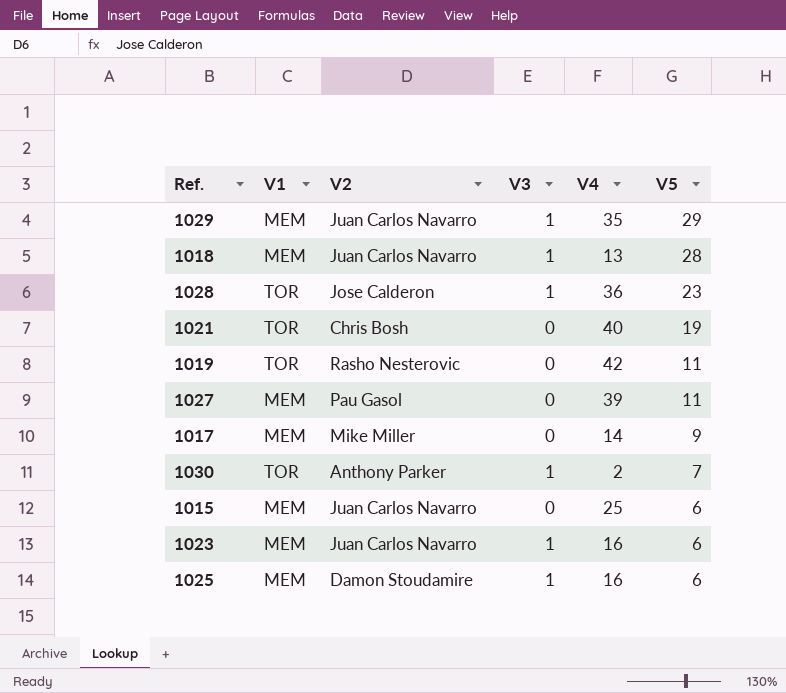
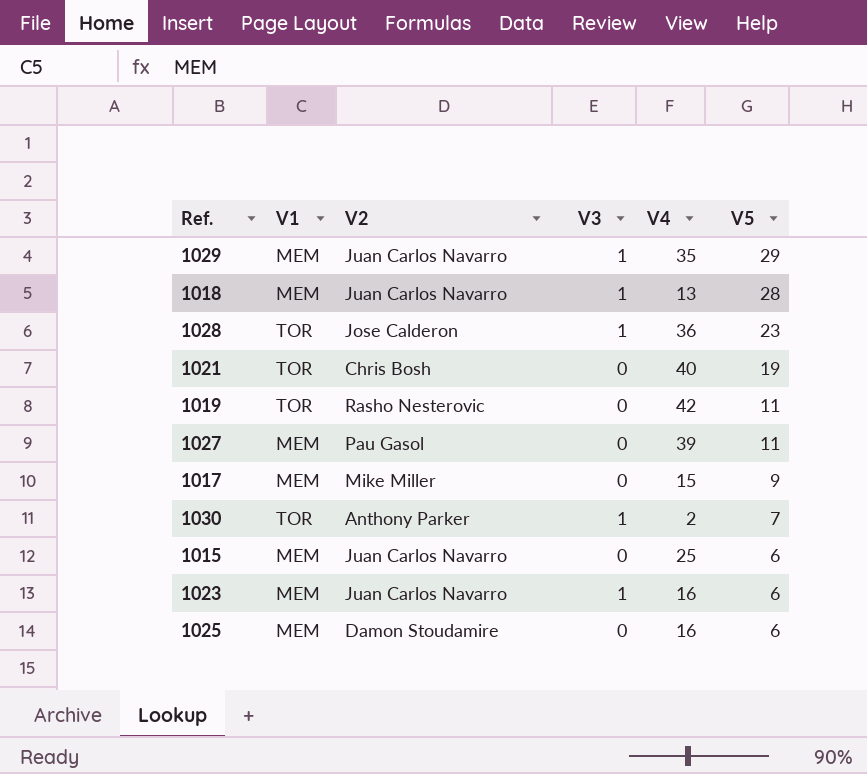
1017 | V4: 14 -> 15
1025 | V3: 1 -> 0

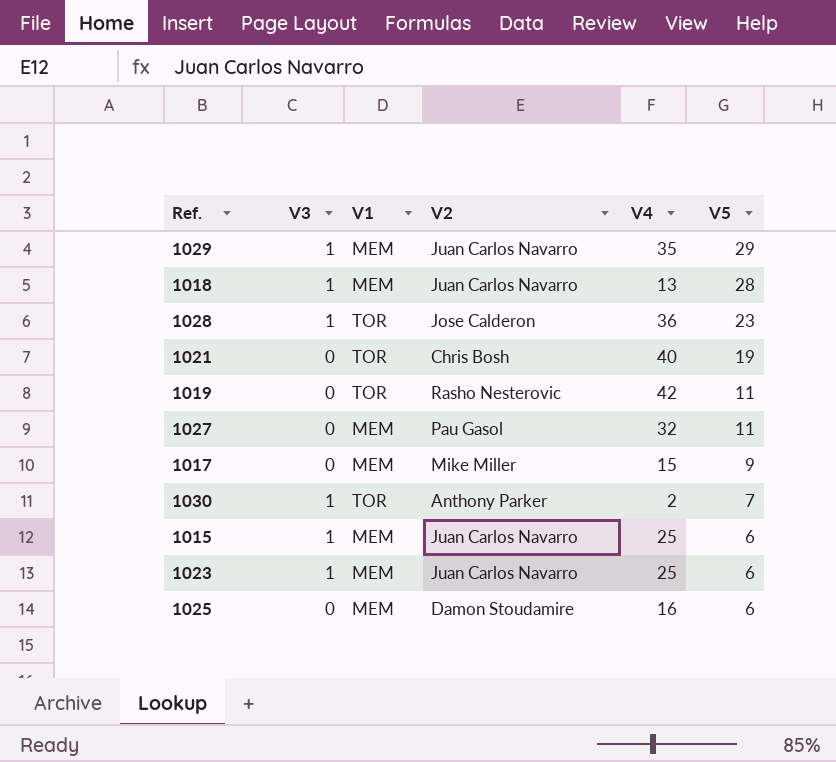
column V3 | position: 4 -> 2
1027 | V4: 39 -> 32
1015 | V3: 0 -> 1
1023 | V4: 16 -> 25

